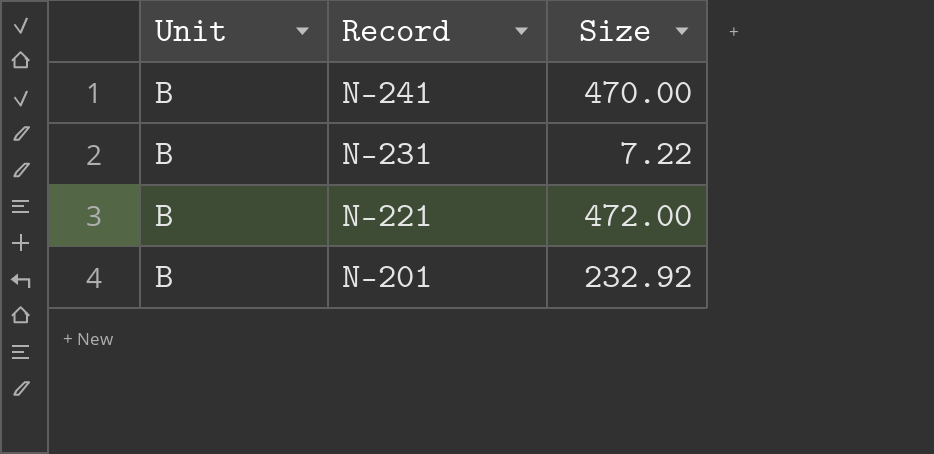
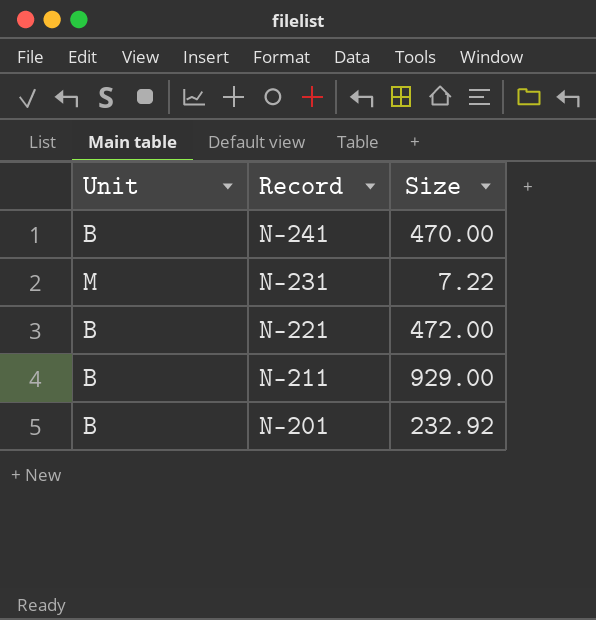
N-231 | Unit: B -> M
row N-211: none -> B | 929.00

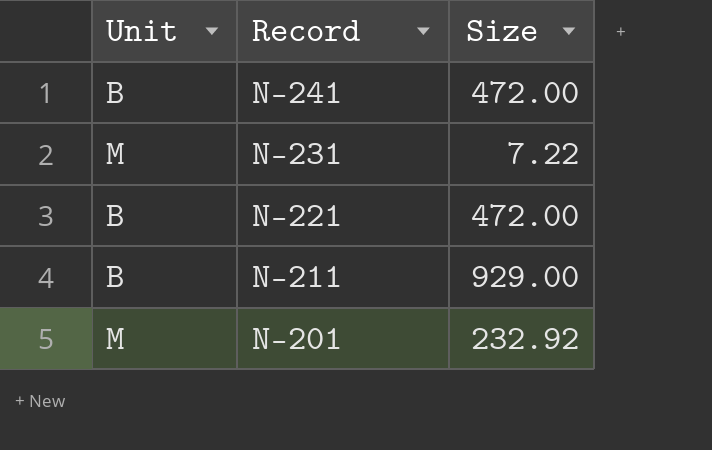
N-241 | Size: 470.00 -> 472.00
N-201 | Unit: B -> M

